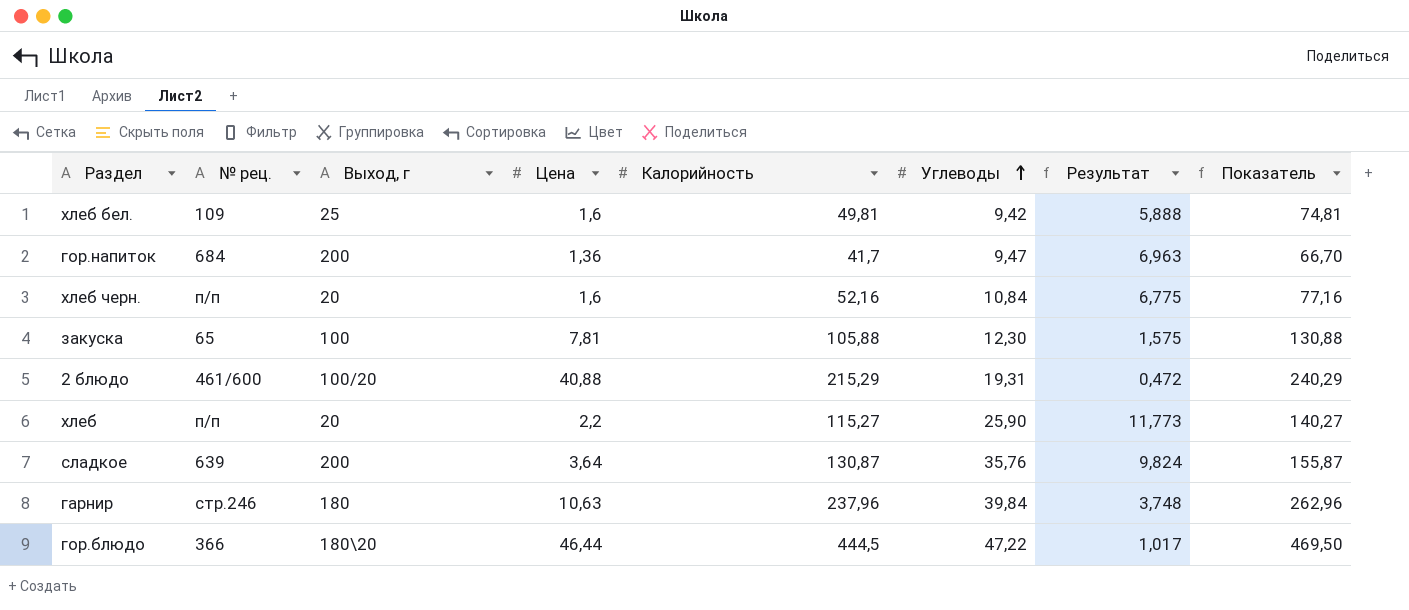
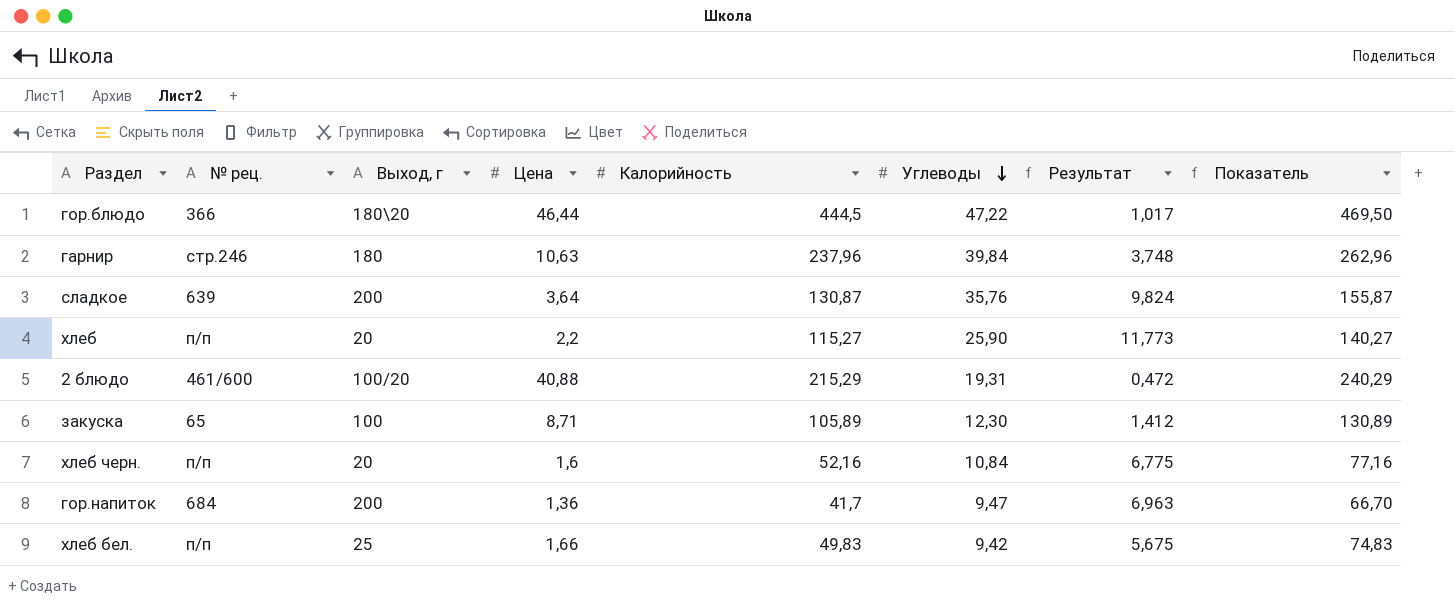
row order: Углеводы ascending -> Углеводы descending
закуска | Цена: 7,81 -> 8,71
закуска | Калорийность: 105,88 -> 105,89
закуска | Результат: 1,575 -> 1,412
закуска | Показатель: 130,88 -> 130,89
хлеб бел. | № рец.: 109 -> п/п
хлеб бел. | Цена: 1,6 -> 1,66
хлеб бел. | Калорийность: 49,81 -> 49,83
хлеб бел. | Результат: 5,888 -> 5,675
хлеб бел. | Показатель: 74,81 -> 74,83

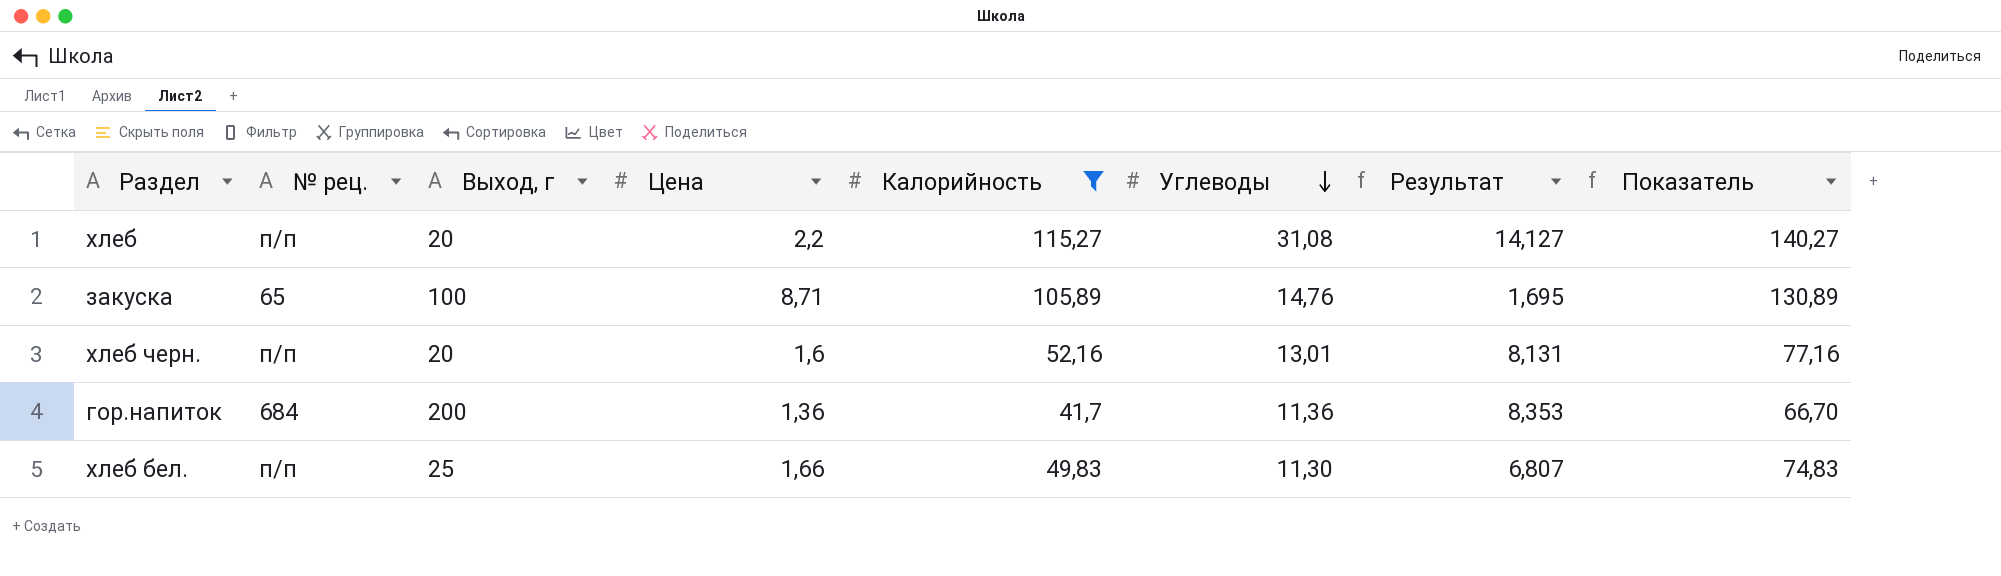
filter: none -> Калорийность <= 115,27
хлеб | Углеводы: 25,90 -> 31,08
хлеб | Результат: 11,773 -> 14,127
закуска | Углеводы: 12,30 -> 14,76
закуска | Результат: 1,412 -> 1,695
хлеб черн. | Углеводы: 10,84 -> 13,01
хлеб черн. | Результат: 6,775 -> 8,131
гор.напиток | Углеводы: 9,47 -> 11,36
гор.напиток | Результат: 6,963 -> 8,353
хлеб бел. | Углеводы: 9,42 -> 11,30
хлеб бел. | Результат: 5,675 -> 6,807

